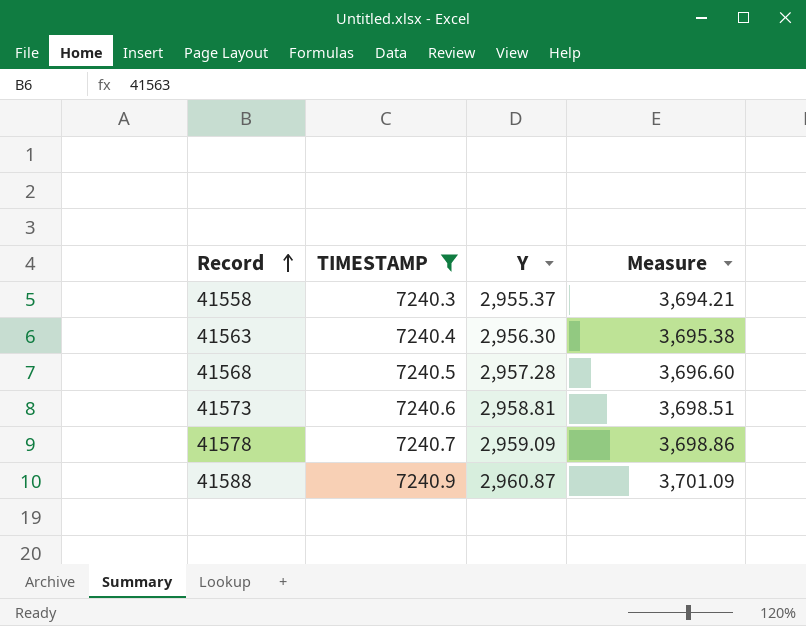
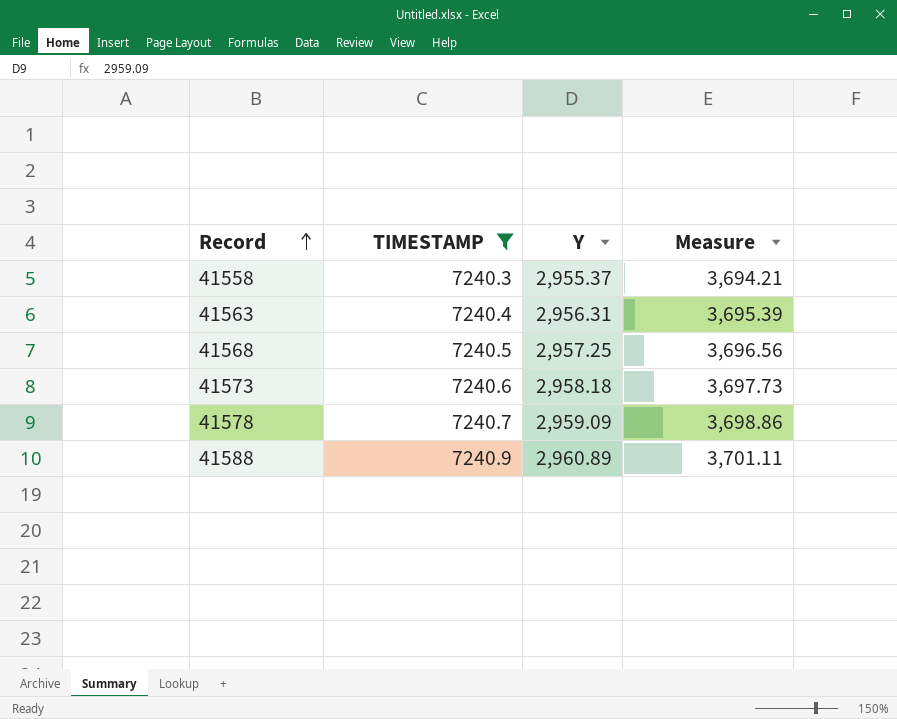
41563 | Y: 2,956.30 -> 2,956.31
41563 | Measure: 3,695.38 -> 3,695.39
41568 | Y: 2,957.28 -> 2,957.25
41568 | Measure: 3,696.60 -> 3,696.56
41573 | Y: 2,958.81 -> 2,958.18
41573 | Measure: 3,698.51 -> 3,697.73
41588 | Y: 2,960.87 -> 2,960.89
41588 | Measure: 3,701.09 -> 3,701.11

